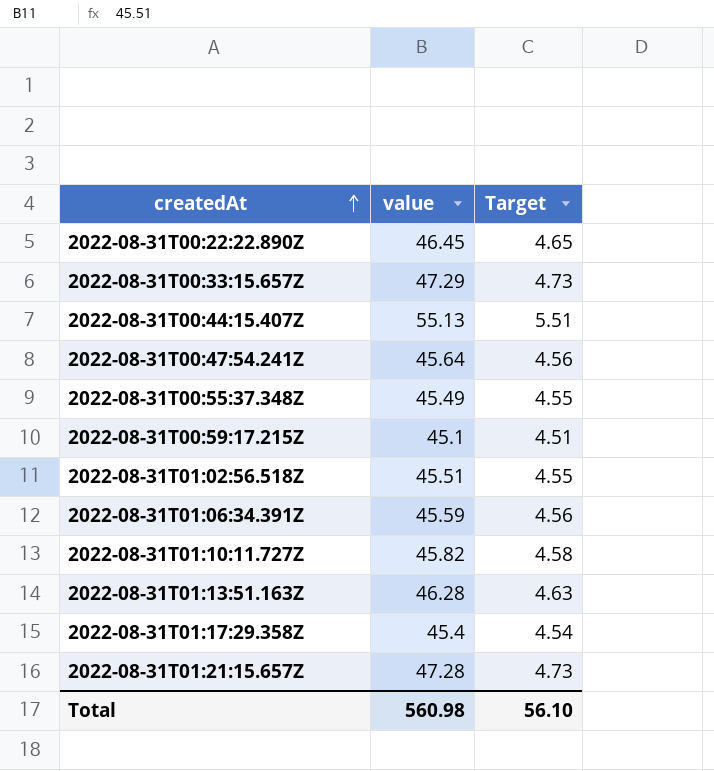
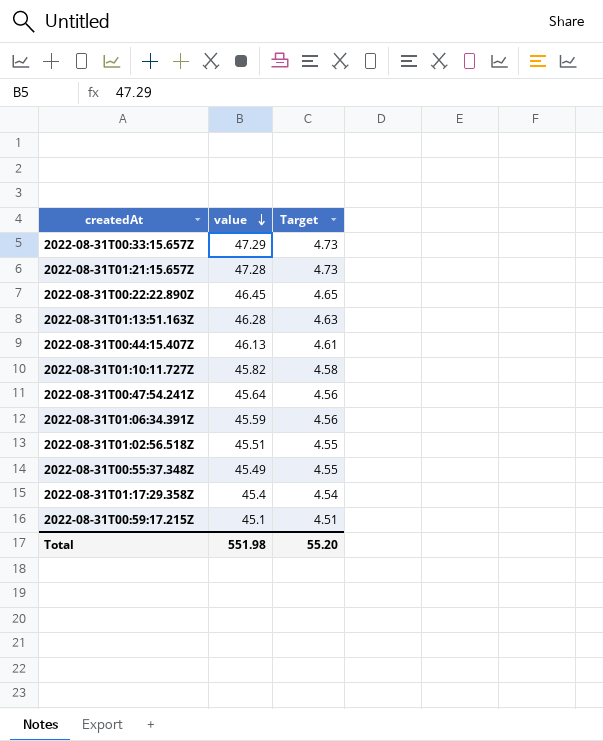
row order: createdAt ascending -> value descending
2022-08-31T00:44:15.407Z | value: 55.13 -> 46.13
2022-08-31T00:44:15.407Z | Target: 5.51 -> 4.61
Total | value: 560.98 -> 551.98
Total | Target: 56.10 -> 55.20

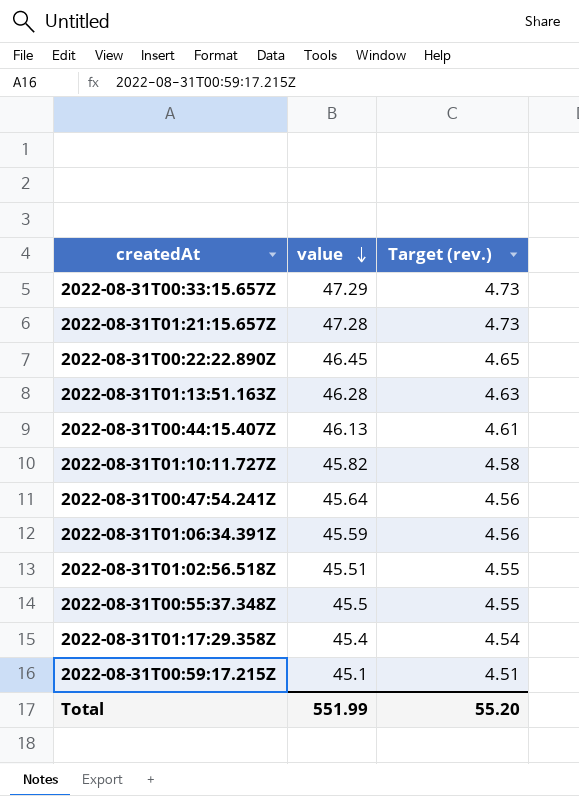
column name: Target -> Target (rev.)
2022-08-31T00:55:37.348Z | value: 45.49 -> 45.5
Total | value: 551.98 -> 551.99

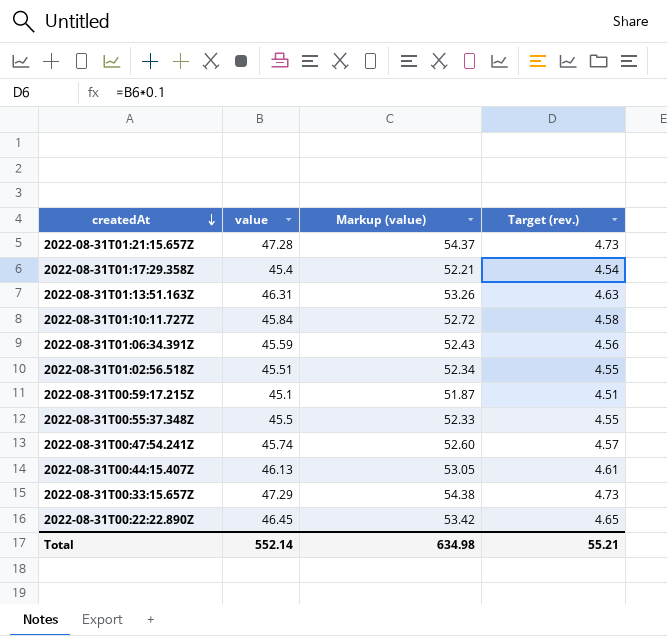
row order: value descending -> createdAt descending
column Markup (value) | formula: none -> [value] * 1.15
2022-08-31T01:13:51.163Z | value: 46.28 -> 46.31
2022-08-31T01:10:11.727Z | value: 45.82 -> 45.84
2022-08-31T00:47:54.241Z | value: 45.64 -> 45.74
2022-08-31T00:47:54.241Z | Target (rev.): 4.56 -> 4.57
Total | value: 551.99 -> 552.14
Total | Target (rev.): 55.20 -> 55.21

